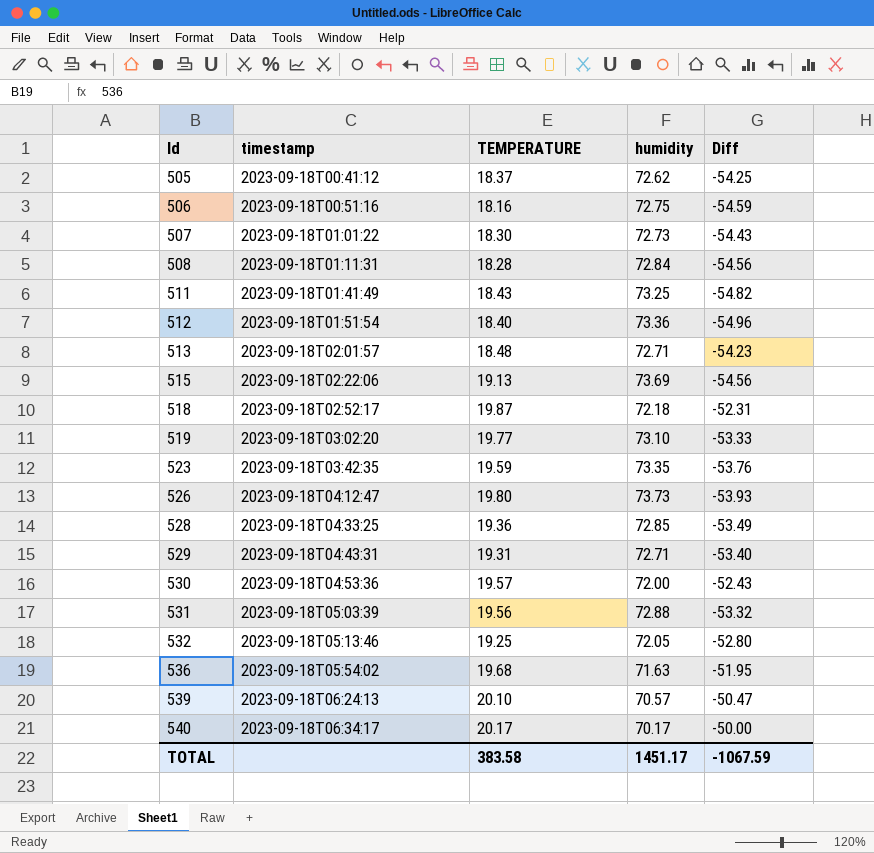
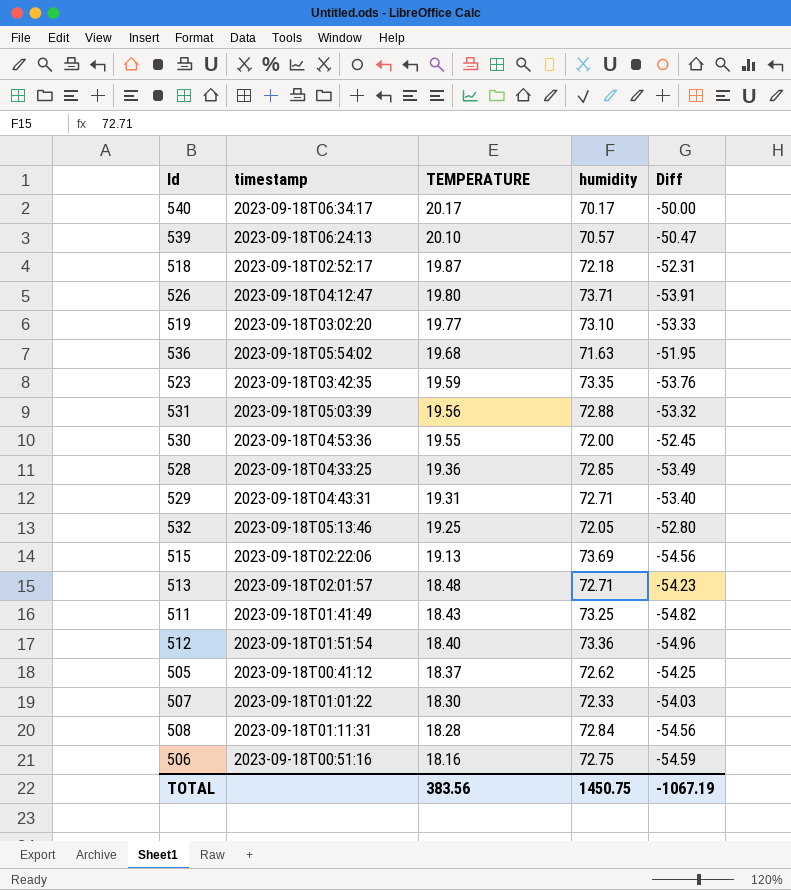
row order: Id ascending -> TEMPERATURE descending
526 | humidity: 73.73 -> 73.71
526 | Diff: -53.93 -> -53.91
530 | TEMPERATURE: 19.57 -> 19.55
530 | Diff: -52.43 -> -52.45
507 | humidity: 72.73 -> 72.33
507 | Diff: -54.43 -> -54.03
TOTAL | TEMPERATURE: 383.58 -> 383.56
TOTAL | humidity: 1451.17 -> 1450.75
TOTAL | Diff: -1067.59 -> -1067.19

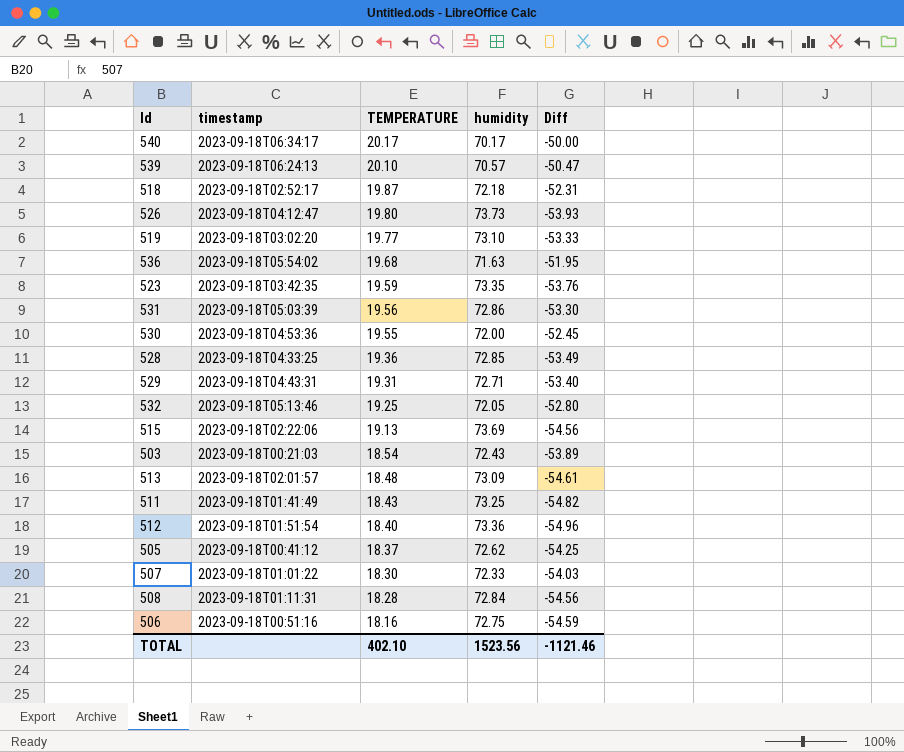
526 | humidity: 73.71 -> 73.73
526 | Diff: -53.91 -> -53.93
531 | humidity: 72.88 -> 72.86
531 | Diff: -53.32 -> -53.30
row 503: none -> 2023-09-18T00:21:03 | 18.54 | 72.43 | -53.89
513 | humidity: 72.71 -> 73.09
513 | Diff: -54.23 -> -54.61
TOTAL | TEMPERATURE: 383.56 -> 402.10
TOTAL | humidity: 1450.75 -> 1523.56
TOTAL | Diff: -1067.19 -> -1121.46

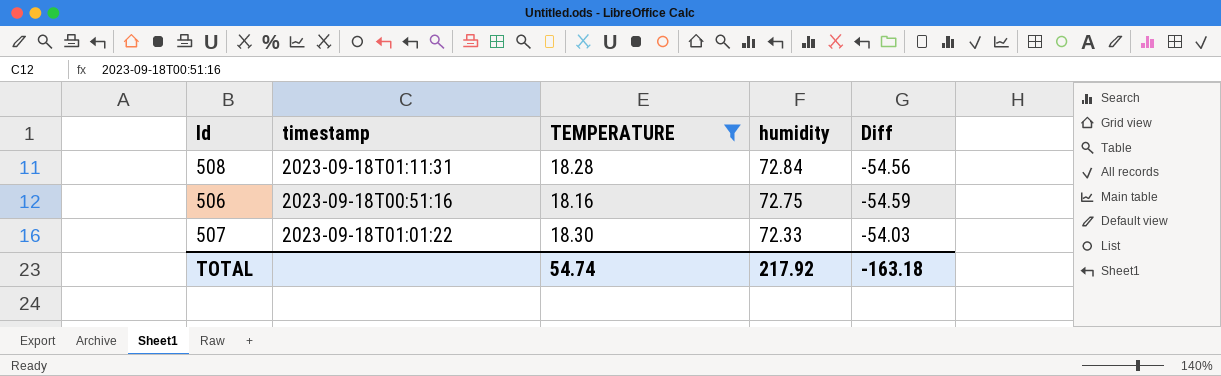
filter: none -> TEMPERATURE <= 18.30
row order: TEMPERATURE descending -> humidity descending
TOTAL | TEMPERATURE: 402.10 -> 54.74
TOTAL | humidity: 1523.56 -> 217.92
TOTAL | Diff: -1121.46 -> -163.18

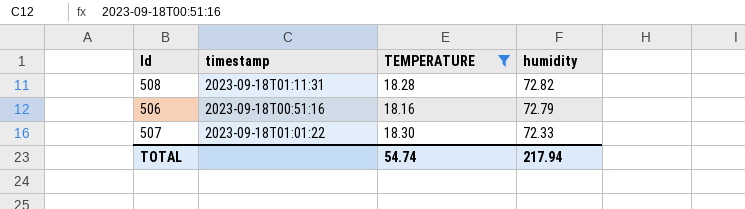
column Diff | formula: [TEMPERATURE] - [humidity] -> none
508 | humidity: 72.84 -> 72.82
506 | humidity: 72.75 -> 72.79
TOTAL | humidity: 217.92 -> 217.94

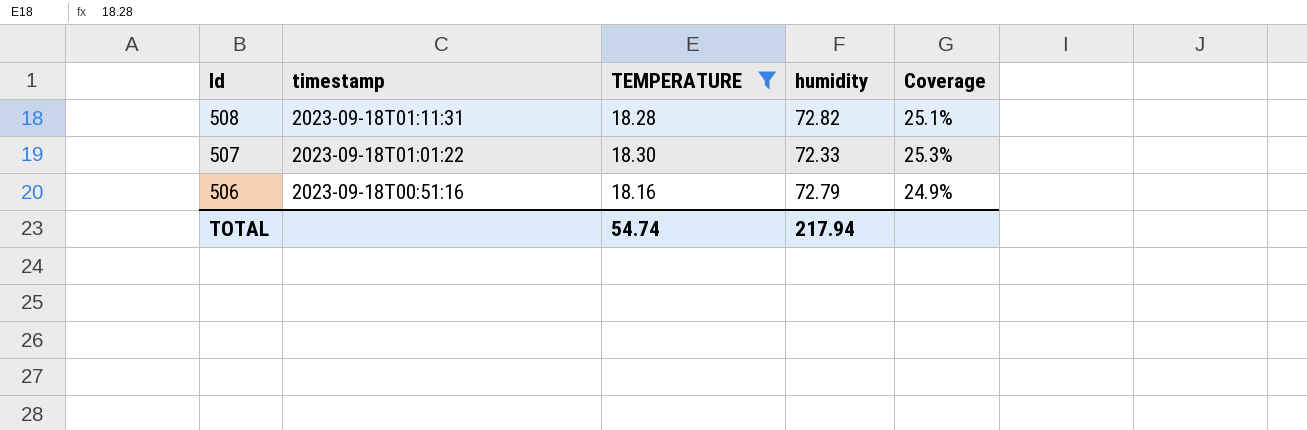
row order: humidity descending -> Id descending
column Coverage | formula: none -> [TEMPERATURE] / [humidity]

